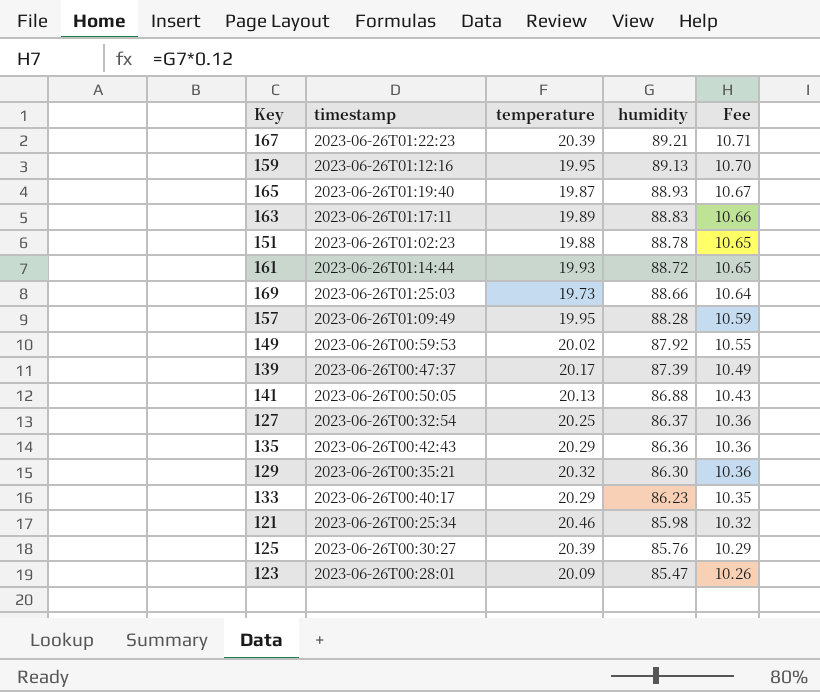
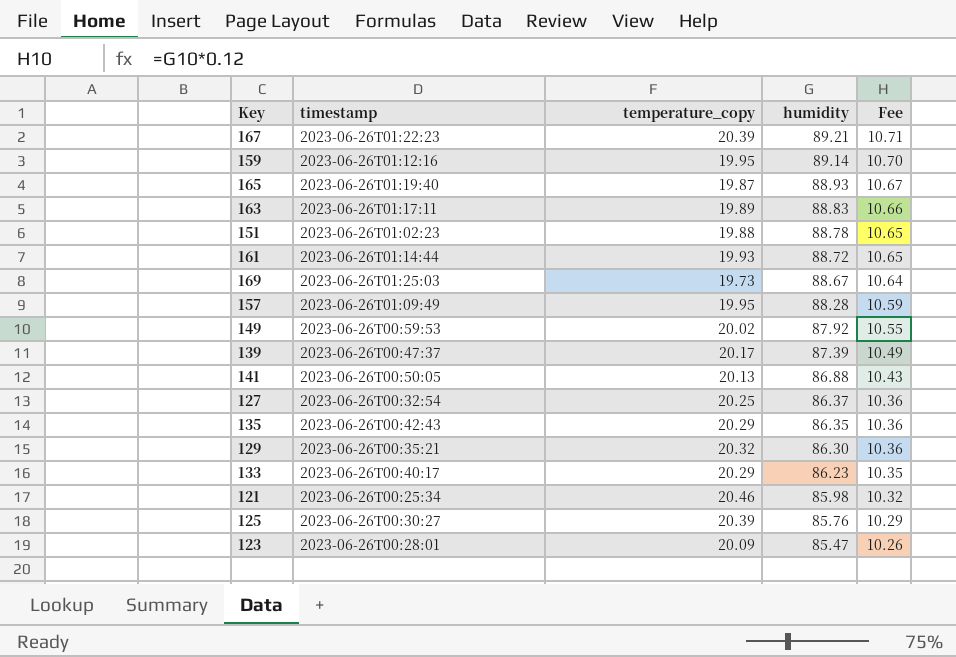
column name: temperature -> temperature_copy
159 | humidity: 89.13 -> 89.14
169 | humidity: 88.66 -> 88.67
135 | humidity: 86.36 -> 86.35

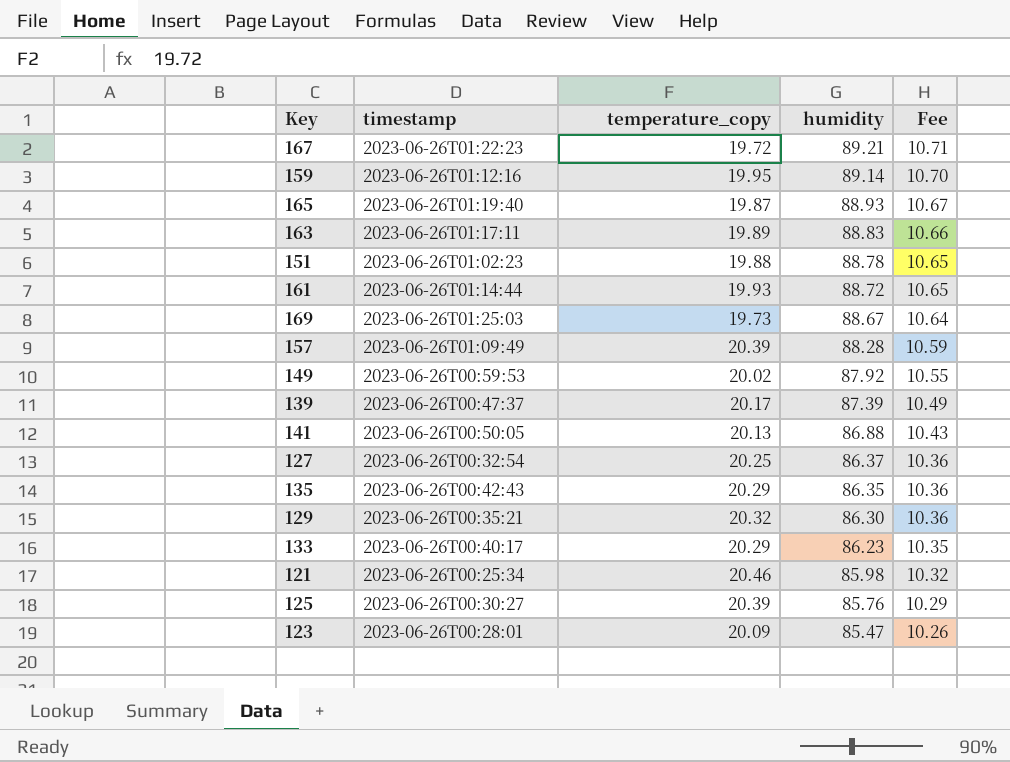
167 | temperature_copy: 20.39 -> 19.72
157 | temperature_copy: 19.95 -> 20.39

